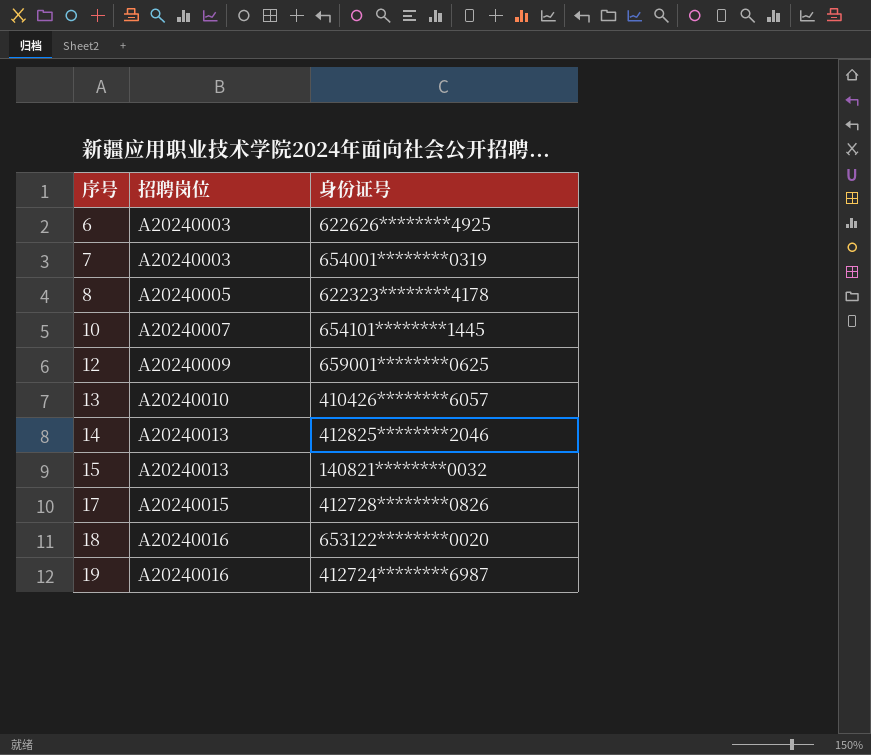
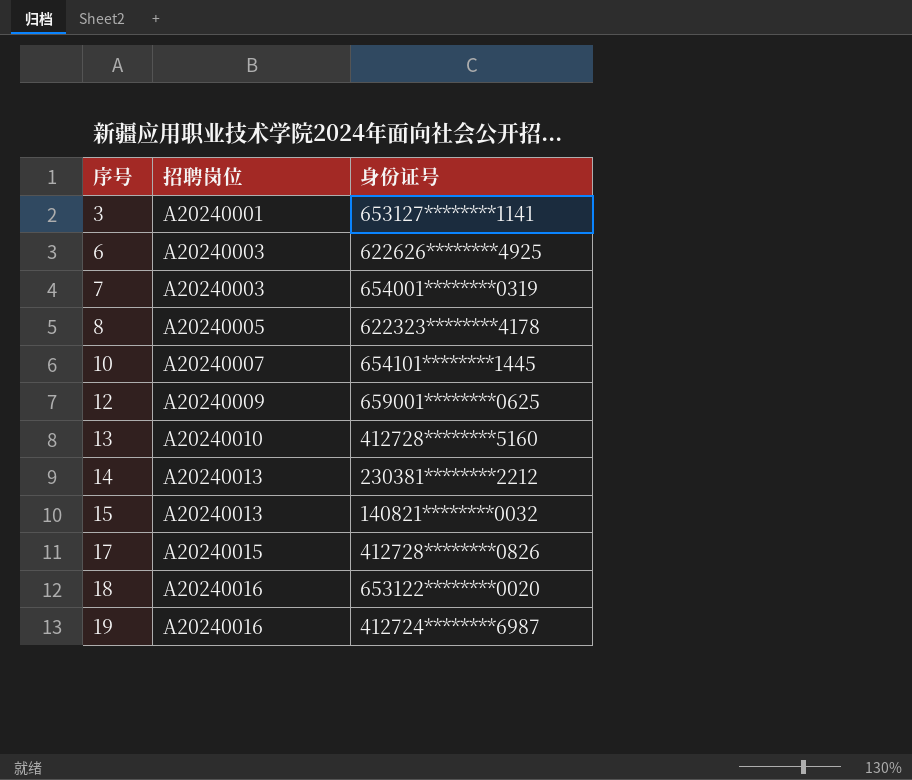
row 3: none -> A20240001 | 653127********1141
13 | 身份证号: 410426********6057 -> 412728********5160
14 | 身份证号: 412825********2046 -> 230381********2212

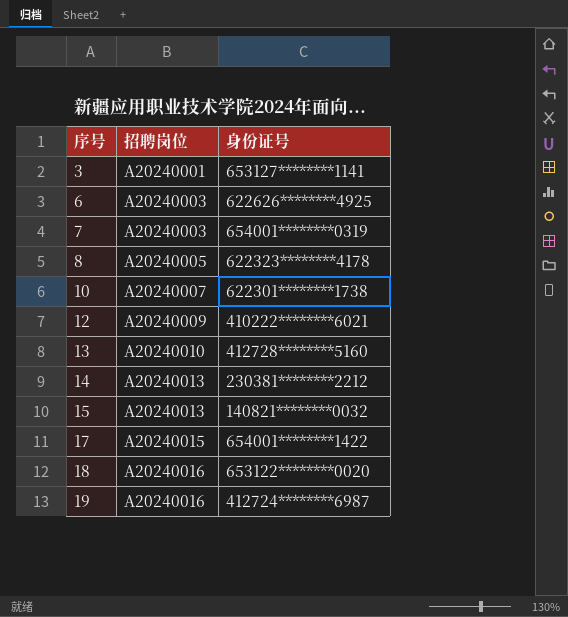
10 | 身份证号: 654101********1445 -> 622301********1738
12 | 身份证号: 659001********0625 -> 410222********6021
17 | 身份证号: 412728********0826 -> 654001********1422

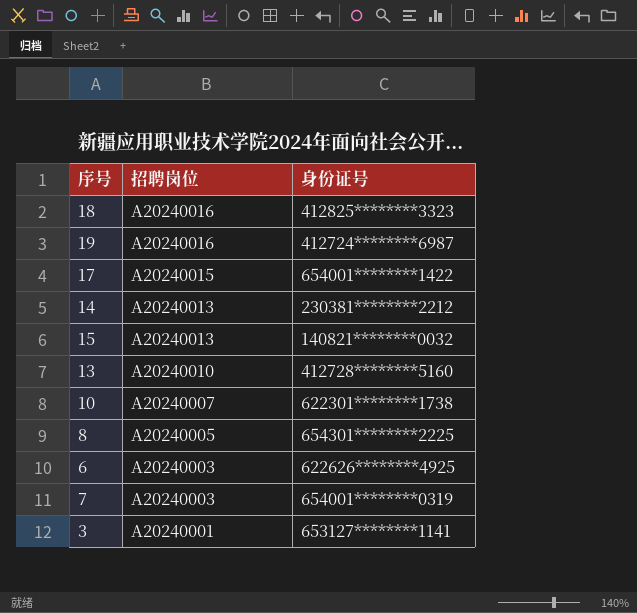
row order: 序号 ascending -> 招聘岗位 descending
row 12: A20240009 | 410222********6021 -> none
18 | 身份证号: 653122********0020 -> 412825********3323
8 | 身份证号: 622323********4178 -> 654301********2225

